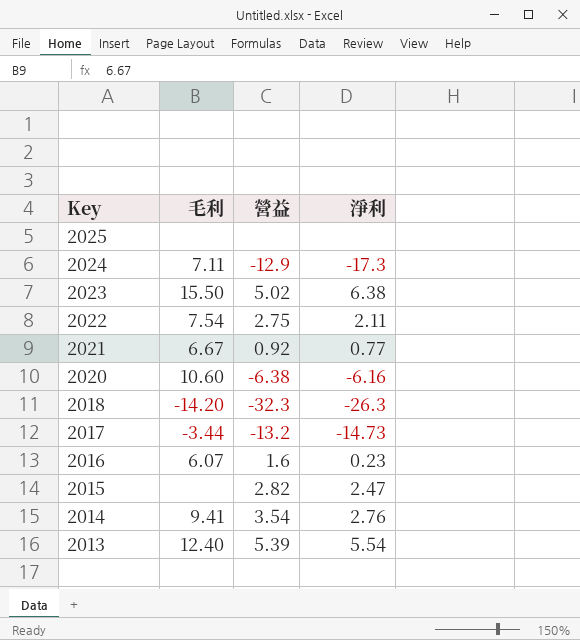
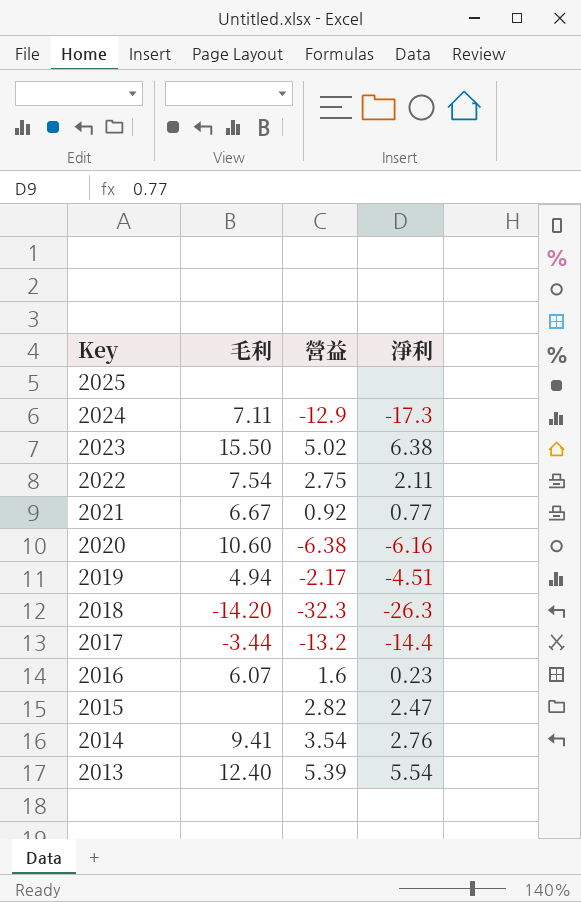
row 2019: none -> 4.94 | -2.17 | -4.51
2017 | 淨利: -14.73 -> -14.4

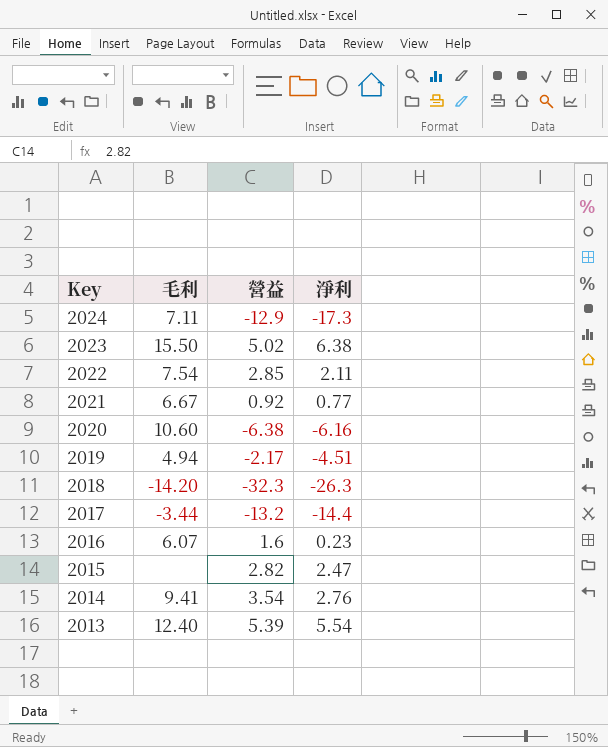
row 2025: none | none | none -> none
2022 | 營益: 2.75 -> 2.85

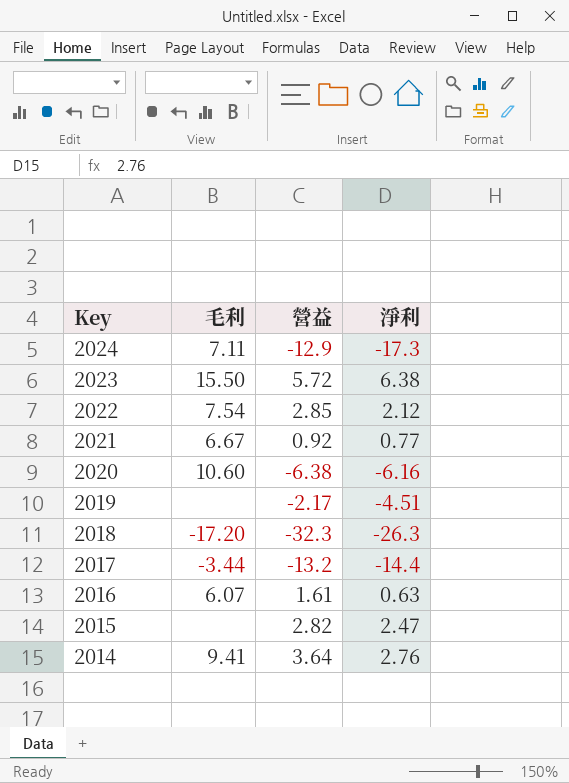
row 2013: 12.40 | 5.39 | 5.54 -> none
2023 | 營益: 5.02 -> 5.72
2022 | 淨利: 2.11 -> 2.12
2019 | 毛利: 4.94 -> none
2018 | 毛利: -14.20 -> -17.20
2016 | 營益: 1.6 -> 1.61
2016 | 淨利: 0.23 -> 0.63
2014 | 營益: 3.54 -> 3.64

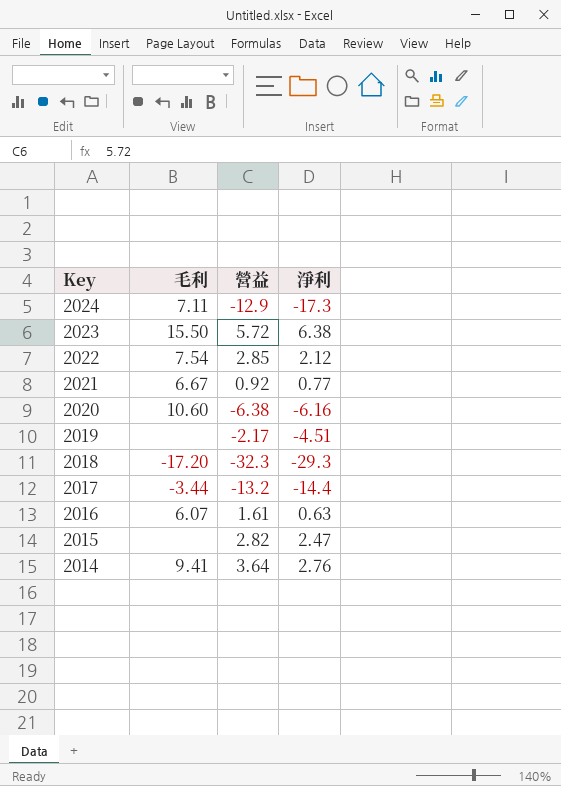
2018 | 淨利: -26.3 -> -29.3

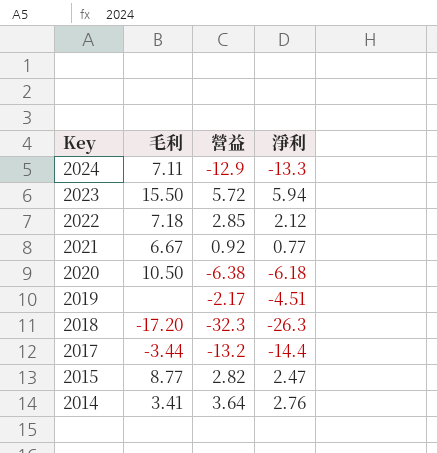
row 2016: 6.07 | 1.61 | 0.63 -> none
2024 | 淨利: -17.3 -> -13.3
2023 | 淨利: 6.38 -> 5.94
2022 | 毛利: 7.54 -> 7.18
2020 | 毛利: 10.60 -> 10.50
2020 | 淨利: -6.16 -> -6.18
2018 | 淨利: -29.3 -> -26.3
2015 | 毛利: none -> 8.77
2014 | 毛利: 9.41 -> 3.41

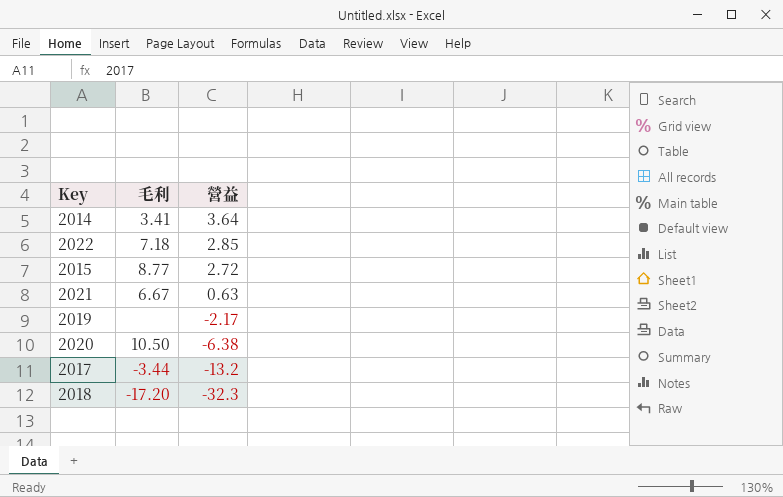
row order: Key descending -> 營益 descending
column 淨利 | position: 4 -> none
row 2024: 7.11 | -12.9 | -13.3 -> none
row 2023: 15.50 | 5.72 | 5.94 -> none
2015 | 營益: 2.82 -> 2.72
2021 | 營益: 0.92 -> 0.63

